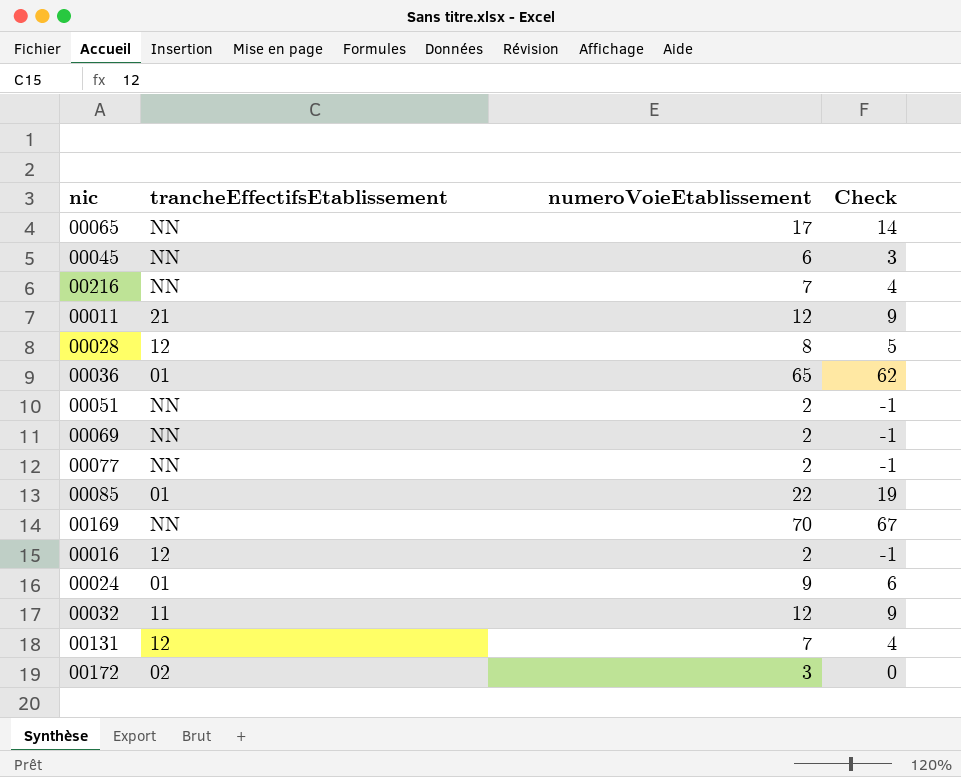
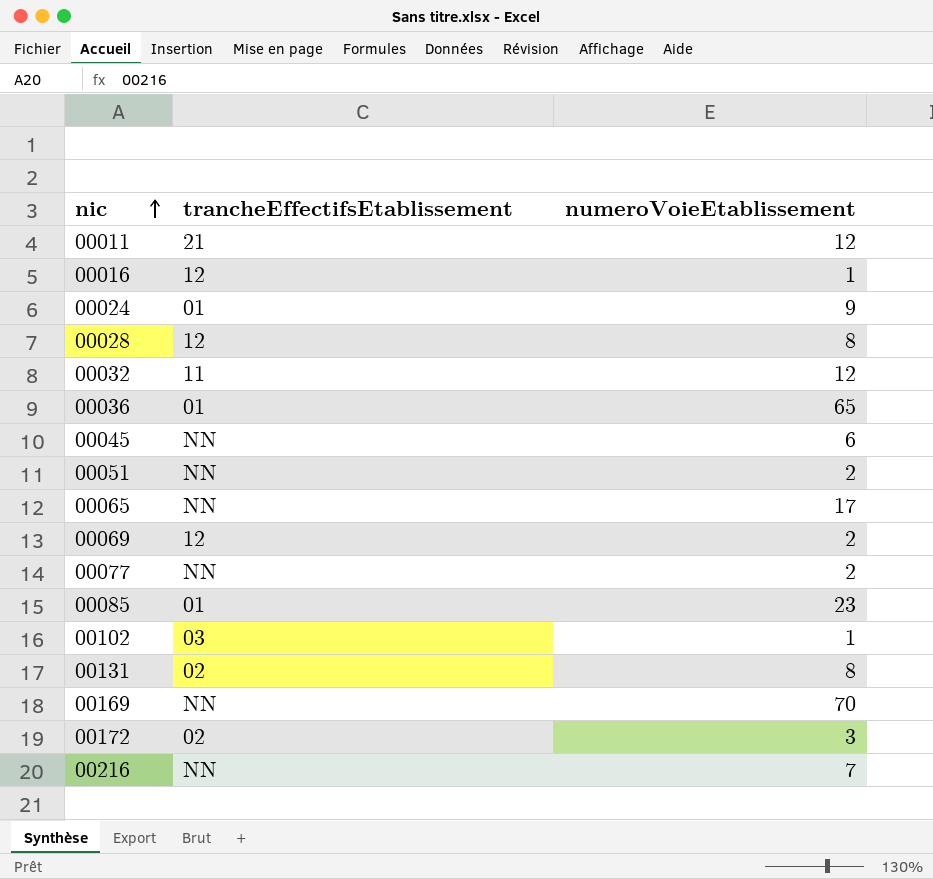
row order: none -> nic ascending
column Check | formula: [numeroVoieEtablissement] - 3 -> none
00016 | numeroVoieEtablissement: 2 -> 1
00069 | trancheEffectifsEtablissement: NN -> 12
00085 | numeroVoieEtablissement: 22 -> 23
row 00102: none -> 03 | 1
00131 | trancheEffectifsEtablissement: 12 -> 02
00131 | numeroVoieEtablissement: 7 -> 8

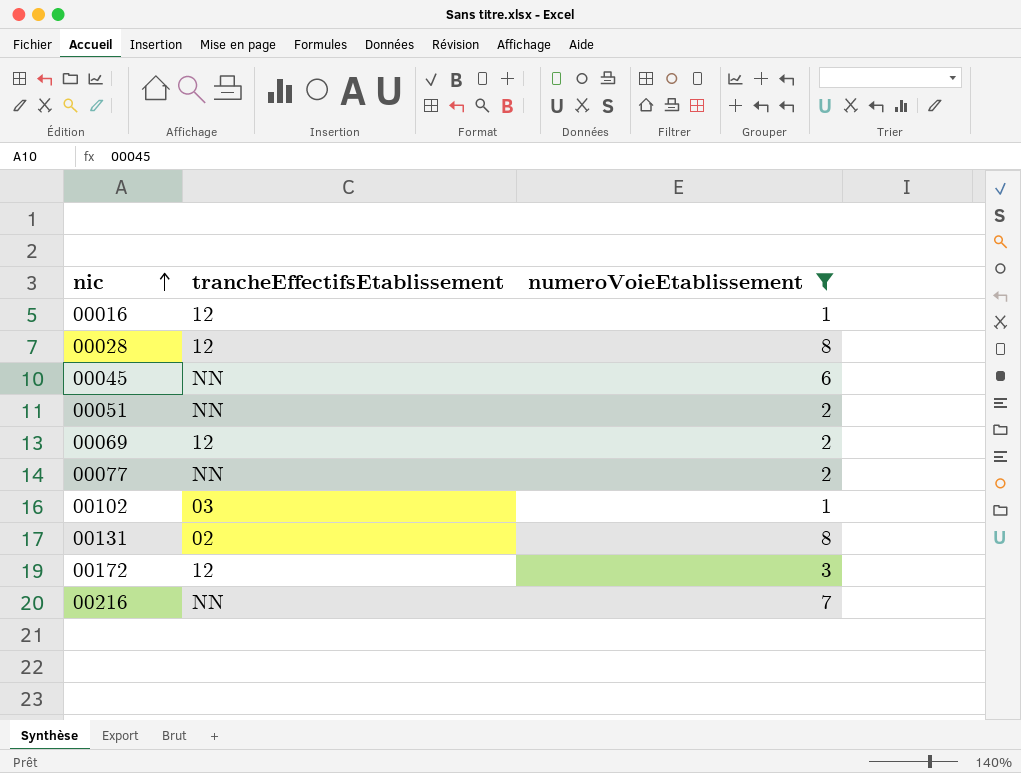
filter: none -> numeroVoieEtablissement <= 8
00172 | trancheEffectifsEtablissement: 02 -> 12

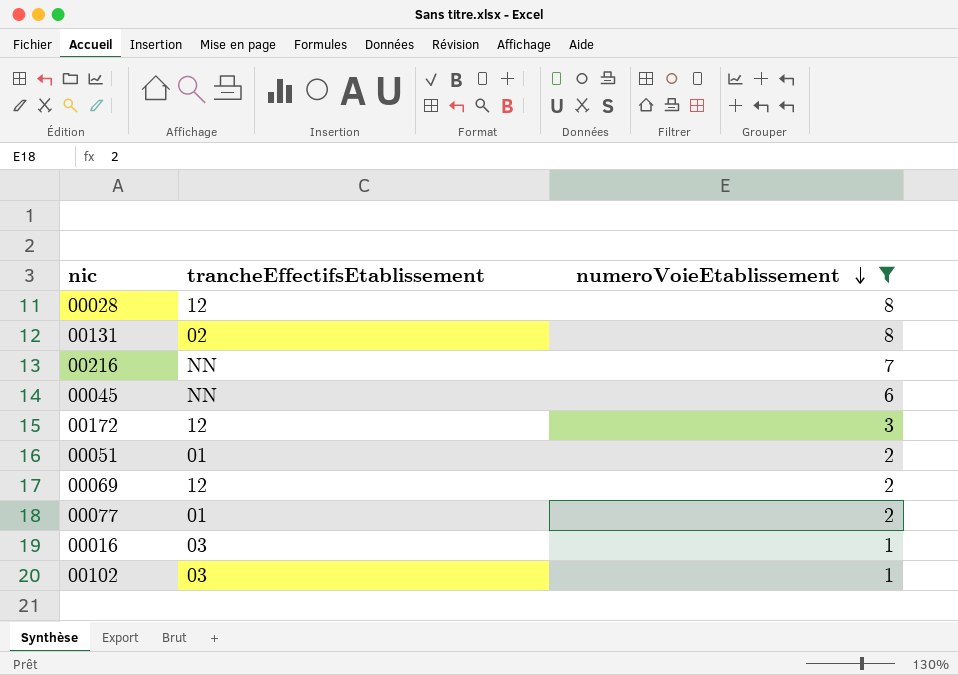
row order: nic ascending -> numeroVoieEtablissement descending
00051 | trancheEffectifsEtablissement: NN -> 01
00077 | trancheEffectifsEtablissement: NN -> 01
00016 | trancheEffectifsEtablissement: 12 -> 03

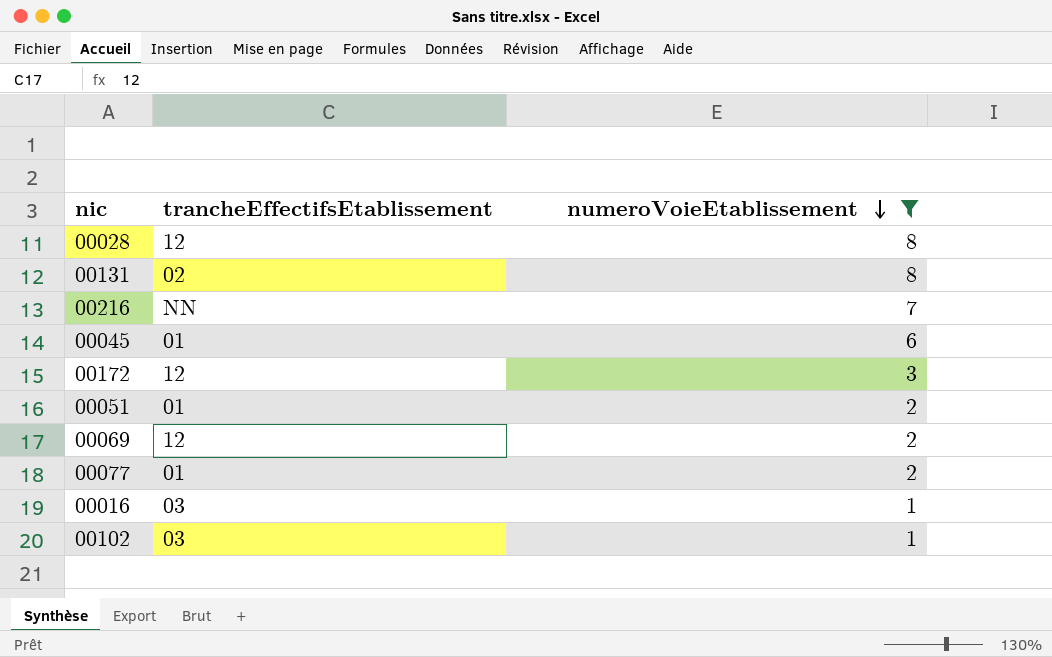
00045 | trancheEffectifsEtablissement: NN -> 01

